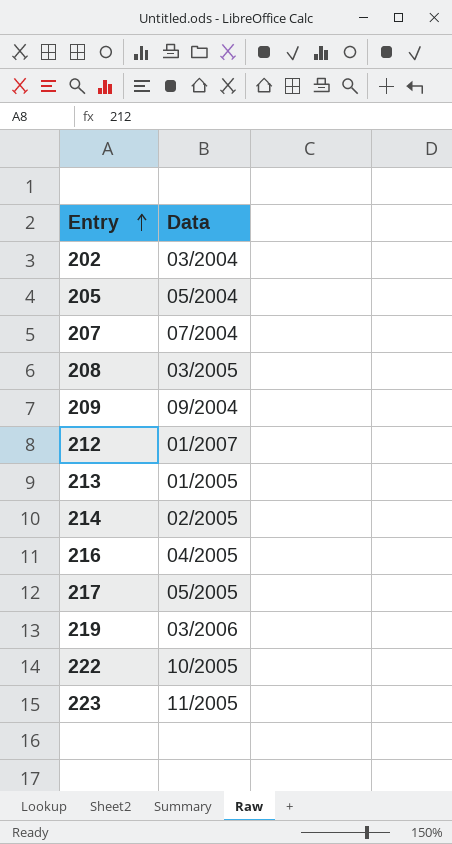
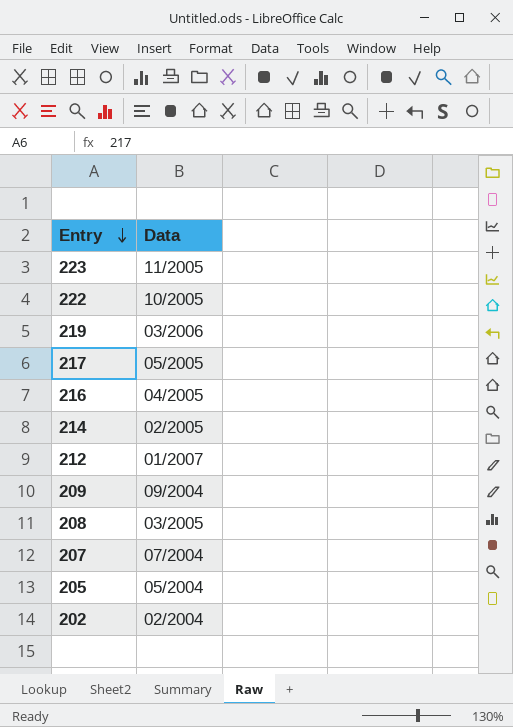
row order: Entry ascending -> Entry descending
row 213: 01/2005 -> none
202 | Data: 03/2004 -> 02/2004

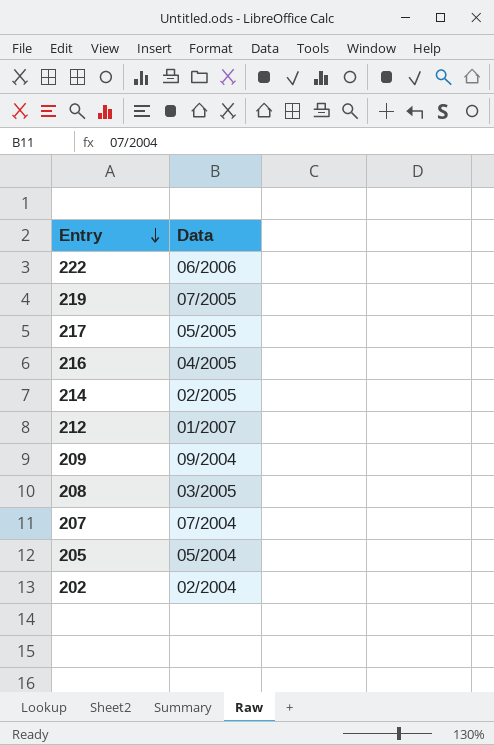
row 223: 11/2005 -> none
222 | Data: 10/2005 -> 06/2006
219 | Data: 03/2006 -> 07/2005

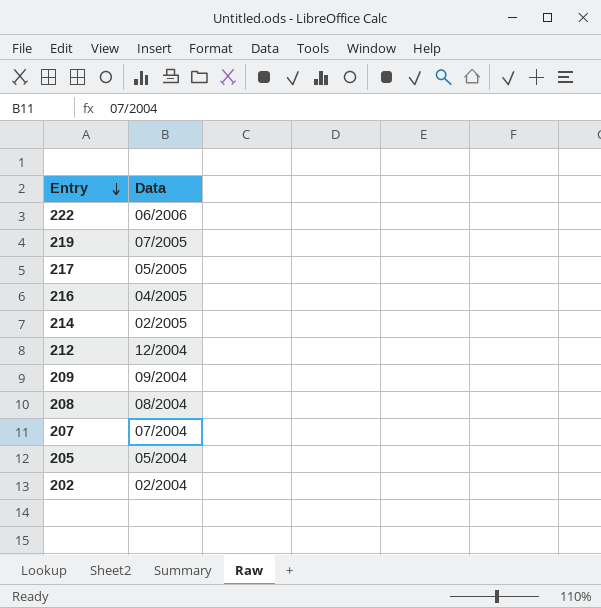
212 | Data: 01/2007 -> 12/2004
208 | Data: 03/2005 -> 08/2004

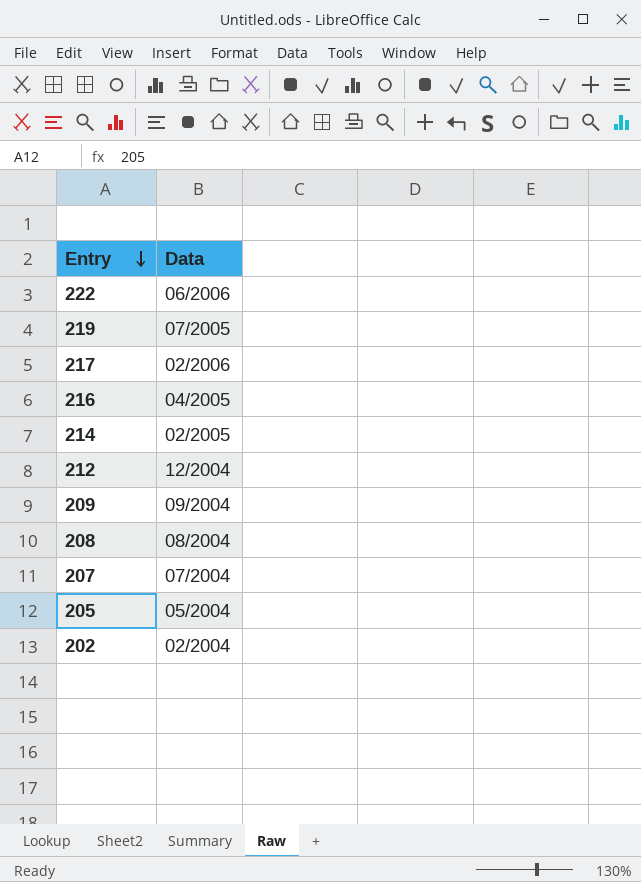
217 | Data: 05/2005 -> 02/2006

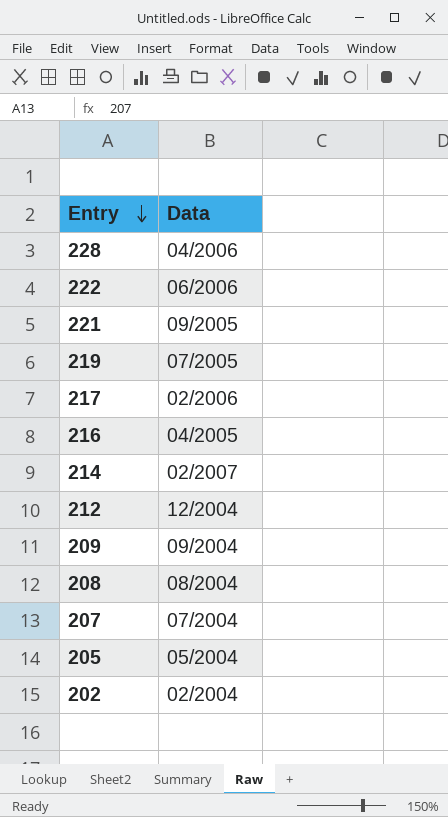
row 228: none -> 04/2006
row 221: none -> 09/2005
214 | Data: 02/2005 -> 02/2007

